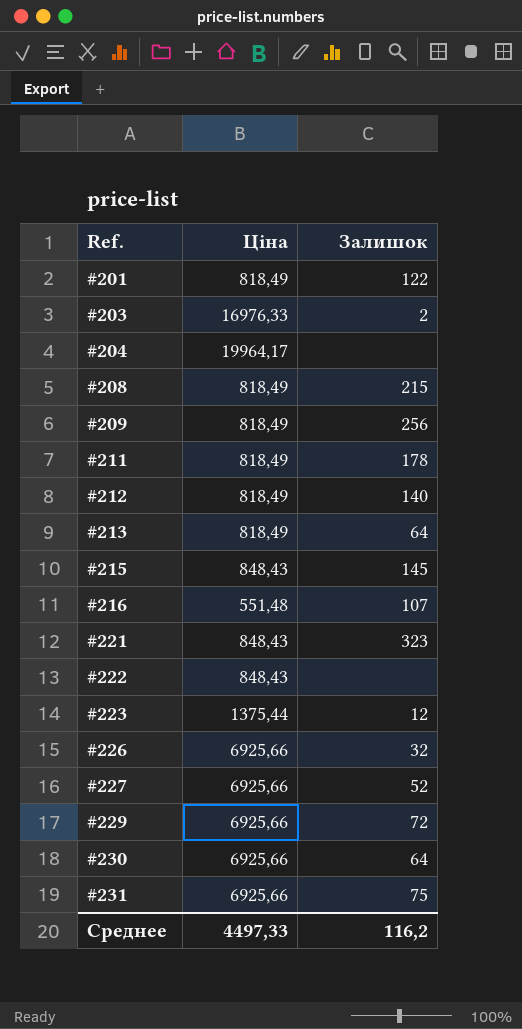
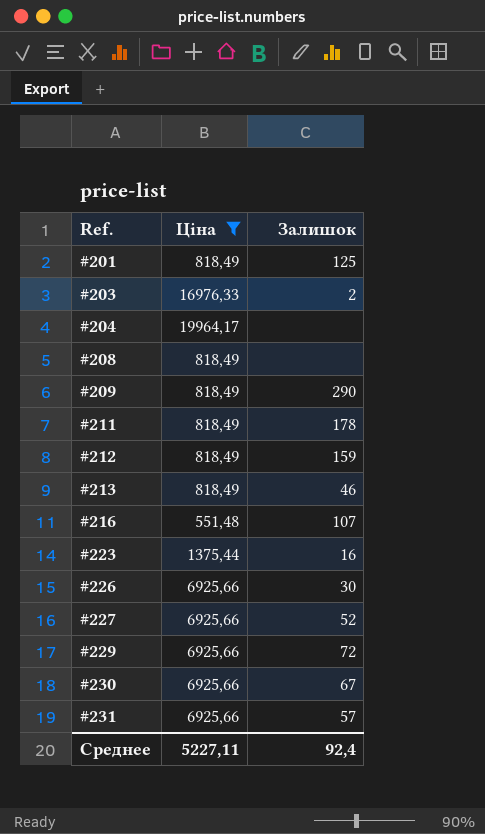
filter: none -> Ціна != 848,43
#201 | Залишок: 122 -> 125
#208 | Залишок: 215 -> none
#209 | Залишок: 256 -> 290
#212 | Залишок: 140 -> 159
#213 | Залишок: 64 -> 46
#223 | Залишок: 12 -> 16
#226 | Залишок: 32 -> 30
#230 | Залишок: 64 -> 67
#231 | Залишок: 75 -> 57
Среднее | Ціна: 4497,33 -> 5227,11
Среднее | Залишок: 116,2 -> 92,4

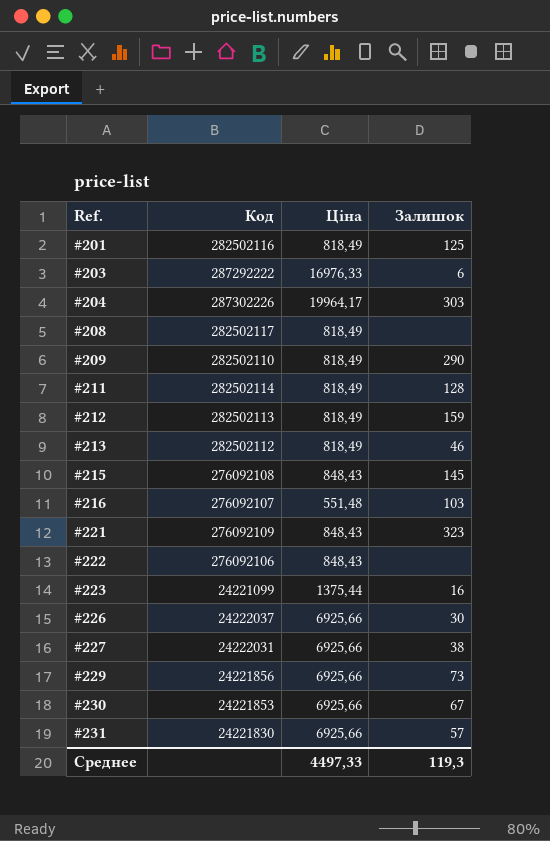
filter: Ціна != 848,43 -> none
column Код | position: none -> 2
#203 | Залишок: 2 -> 6
#204 | Залишок: none -> 303
#211 | Залишок: 178 -> 128
#216 | Залишок: 107 -> 103
#227 | Залишок: 52 -> 38
#229 | Залишок: 72 -> 73
Среднее | Ціна: 5227,11 -> 4497,33
Среднее | Залишок: 92,4 -> 119,3

